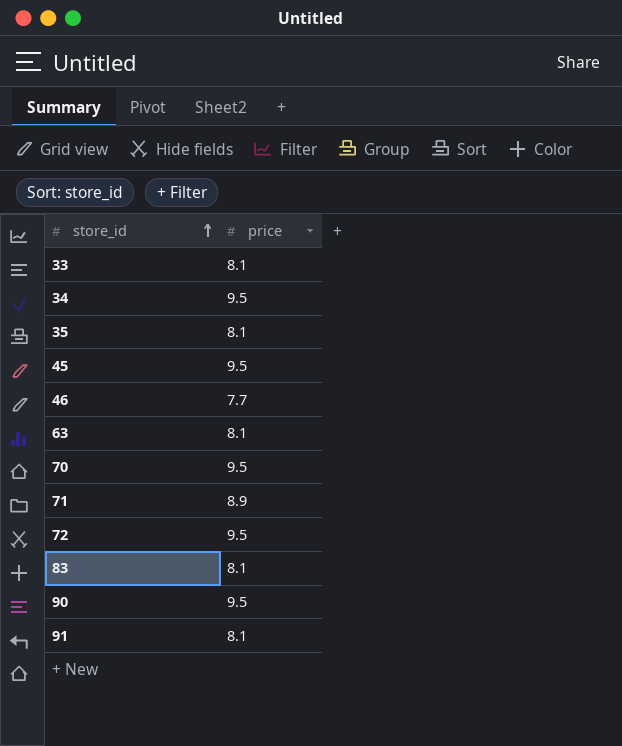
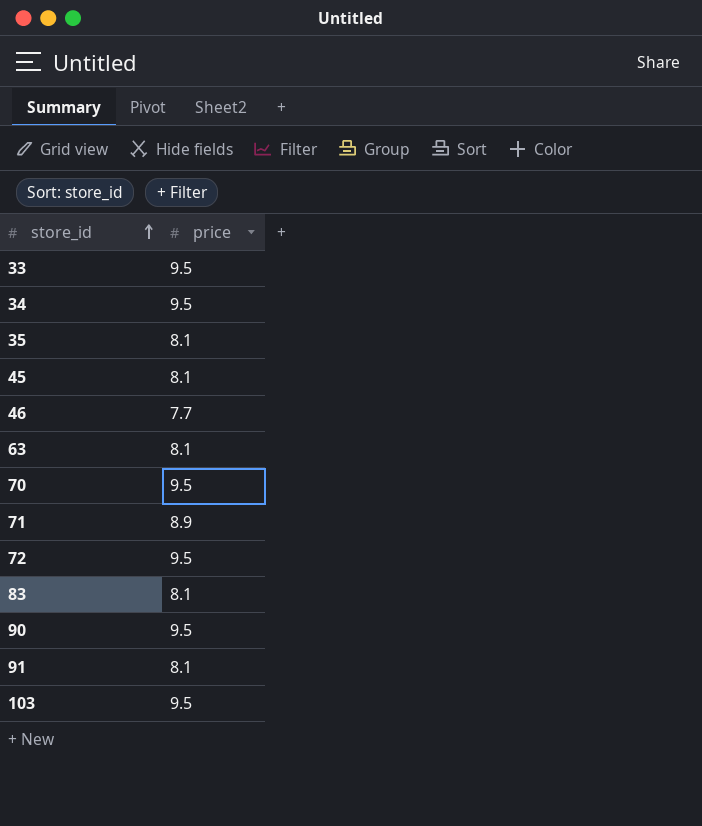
33 | price: 8.1 -> 9.5
45 | price: 9.5 -> 8.1
row 103: none -> 9.5

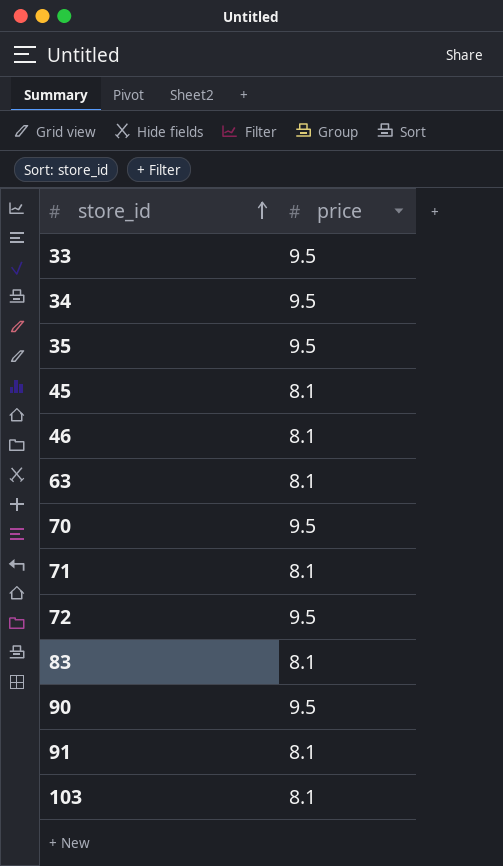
35 | price: 8.1 -> 9.5
46 | price: 7.7 -> 8.1
71 | price: 8.9 -> 8.1
103 | price: 9.5 -> 8.1

